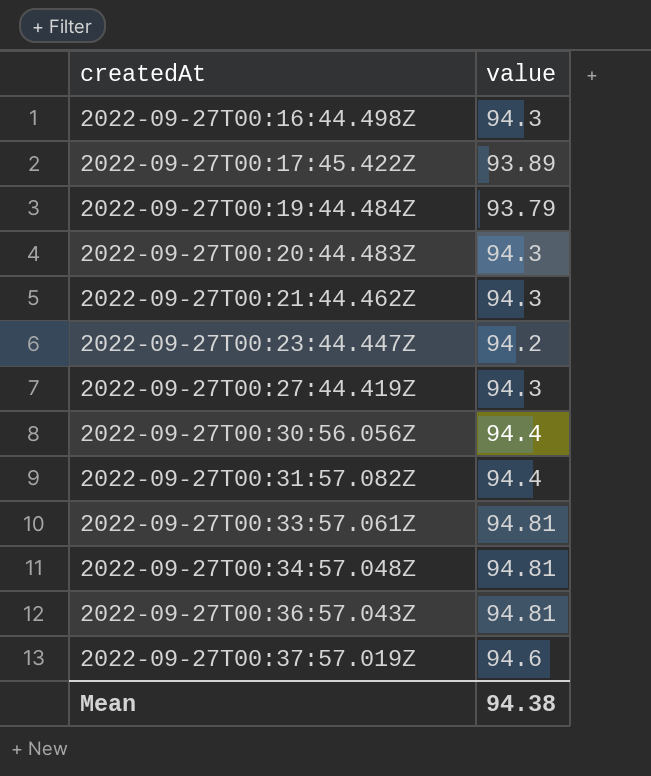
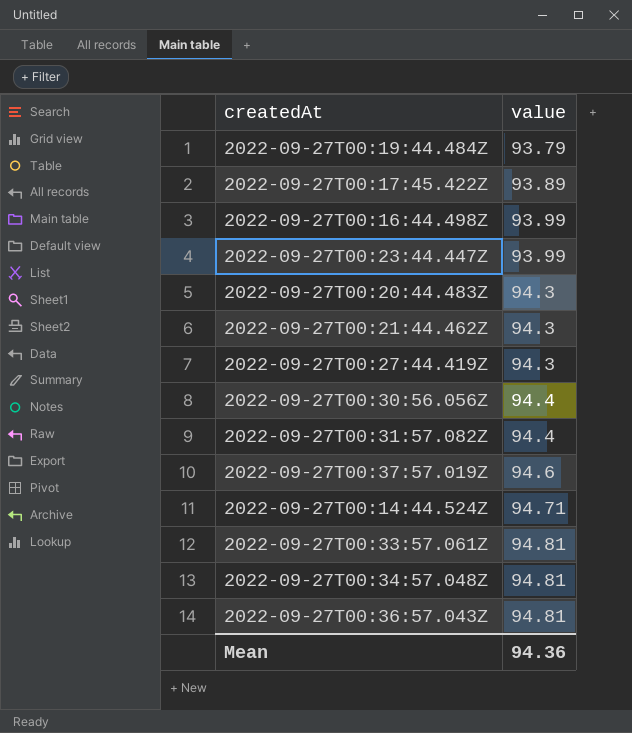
row order: createdAt ascending -> value ascending
2022-09-27T00:16:44.498Z | value: 94.3 -> 93.99
2022-09-27T00:23:44.447Z | value: 94.2 -> 93.99
row 2022-09-27T00:14:44.524Z: none -> 94.71
Mean | value: 94.38 -> 94.36

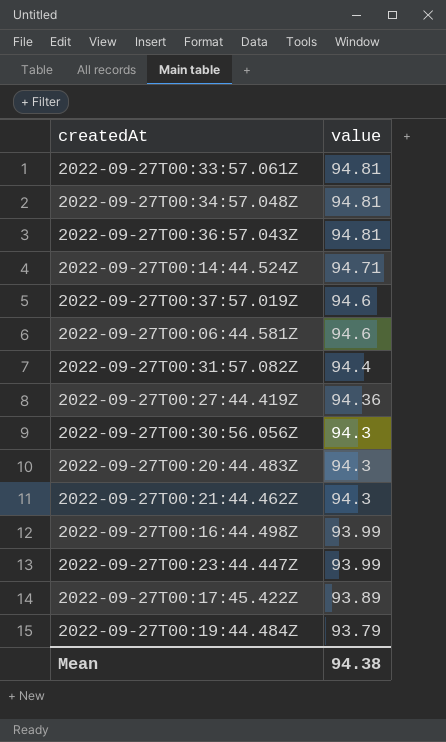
row order: value ascending -> value descending
row 2022-09-27T00:06:44.581Z: none -> 94.6
2022-09-27T00:27:44.419Z | value: 94.3 -> 94.36
2022-09-27T00:30:56.056Z | value: 94.4 -> 94.3
Mean | value: 94.36 -> 94.38

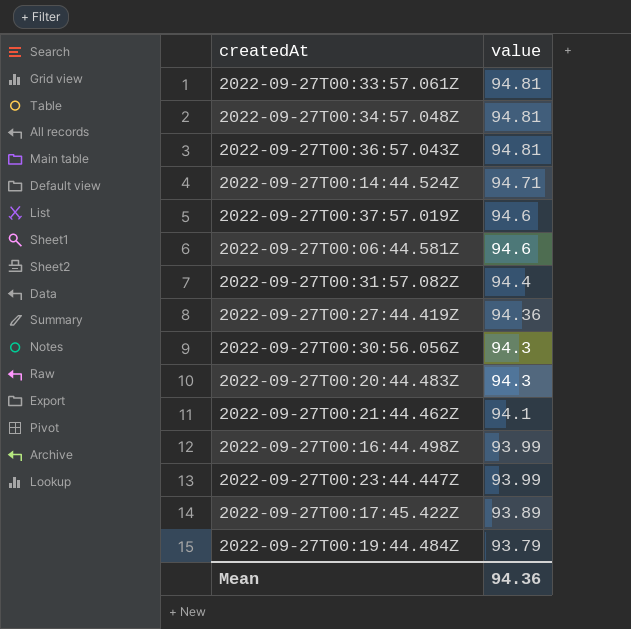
2022-09-27T00:21:44.462Z | value: 94.3 -> 94.1
Mean | value: 94.38 -> 94.36

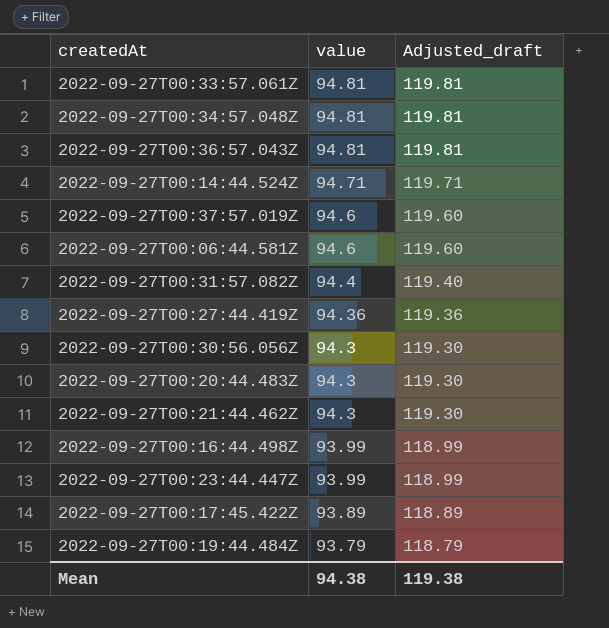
column Adjusted_draft | formula: none -> [value] + 25
2022-09-27T00:21:44.462Z | value: 94.1 -> 94.3
Mean | value: 94.36 -> 94.38

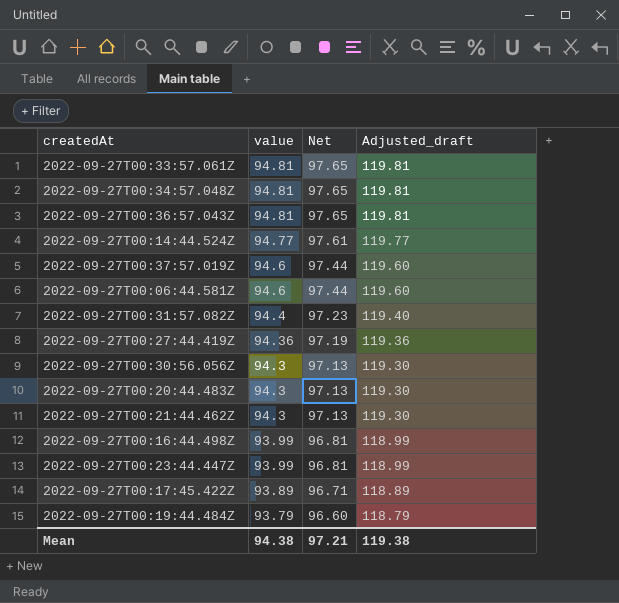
column Net | formula: none -> [value] * 1.03
2022-09-27T00:14:44.524Z | value: 94.71 -> 94.77
2022-09-27T00:14:44.524Z | Adjusted_draft: 119.71 -> 119.77

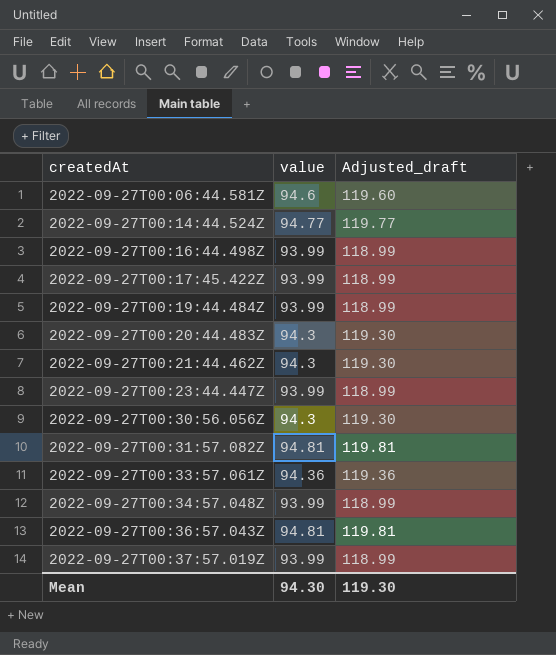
row order: value descending -> createdAt ascending
column Net | formula: [value] * 1.03 -> none
row 2022-09-27T00:27:44.419Z: 94.36 | 97.19 | 119.36 -> none
2022-09-27T00:17:45.422Z | value: 93.89 -> 93.99
2022-09-27T00:17:45.422Z | Adjusted_draft: 118.89 -> 118.99
2022-09-27T00:19:44.484Z | value: 93.79 -> 93.99
2022-09-27T00:19:44.484Z | Adjusted_draft: 118.79 -> 118.99
2022-09-27T00:31:57.082Z | value: 94.4 -> 94.81
2022-09-27T00:31:57.082Z | Adjusted_draft: 119.40 -> 119.81
2022-09-27T00:33:57.061Z | value: 94.81 -> 94.36
2022-09-27T00:33:57.061Z | Adjusted_draft: 119.81 -> 119.36
2022-09-27T00:34:57.048Z | value: 94.81 -> 93.99
2022-09-27T00:34:57.048Z | Adjusted_draft: 119.81 -> 118.99
2022-09-27T00:37:57.019Z | value: 94.6 -> 93.99
2022-09-27T00:37:57.019Z | Adjusted_draft: 119.60 -> 118.99
Mean | value: 94.38 -> 94.30
Mean | Adjusted_draft: 119.38 -> 119.30

